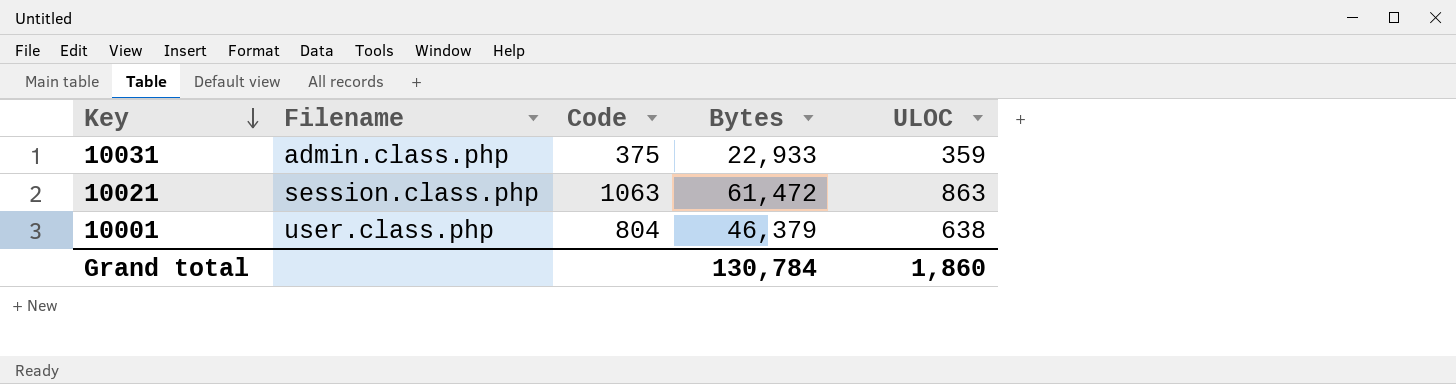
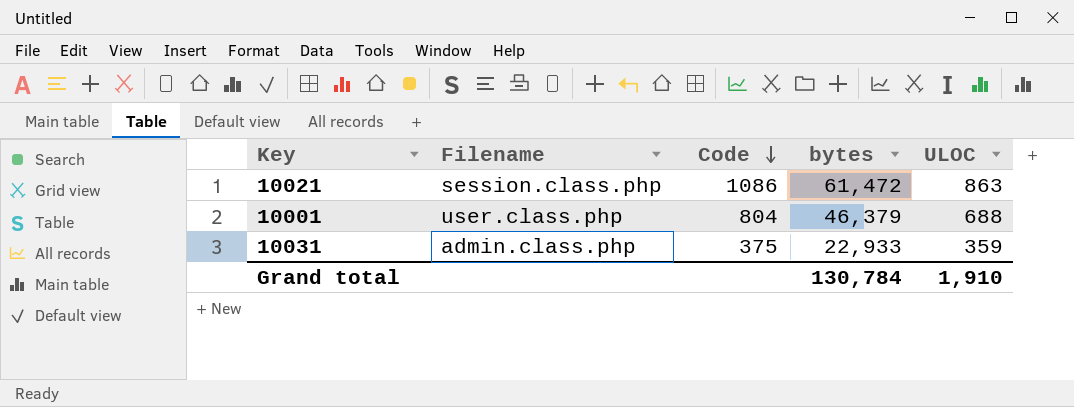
row order: Key descending -> Code descending
column name: Bytes -> bytes
10021 | Code: 1063 -> 1086
10001 | ULOC: 638 -> 688
Grand total | ULOC: 1,860 -> 1,910

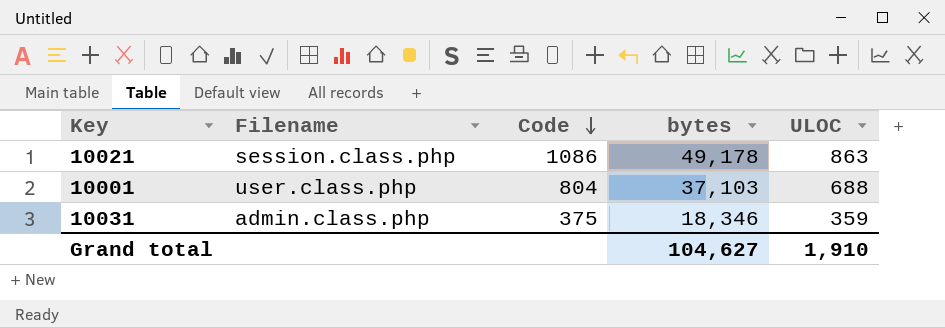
10021 | bytes: 61,472 -> 49,178
10001 | bytes: 46,379 -> 37,103
10031 | bytes: 22,933 -> 18,346
Grand total | bytes: 130,784 -> 104,627

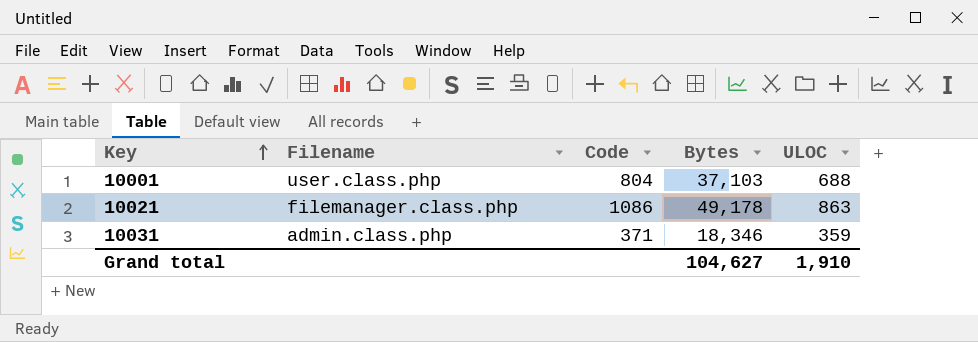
row order: Code descending -> Key ascending
column name: bytes -> Bytes
10021 | Filename: session.class.php -> filemanager.class.php
10031 | Code: 375 -> 371

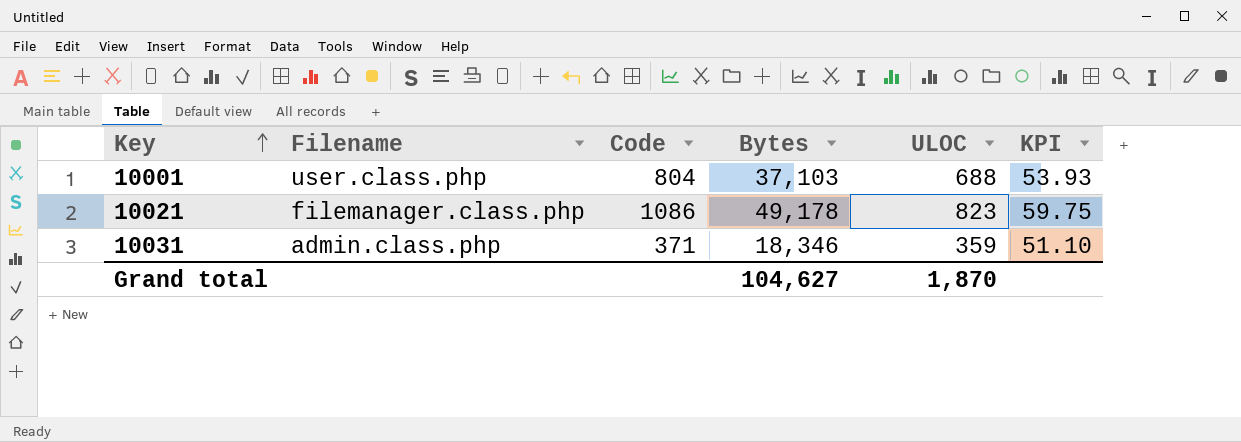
column KPI | formula: none -> [Bytes] / [ULOC]
10021 | ULOC: 863 -> 823
Grand total | ULOC: 1,910 -> 1,870

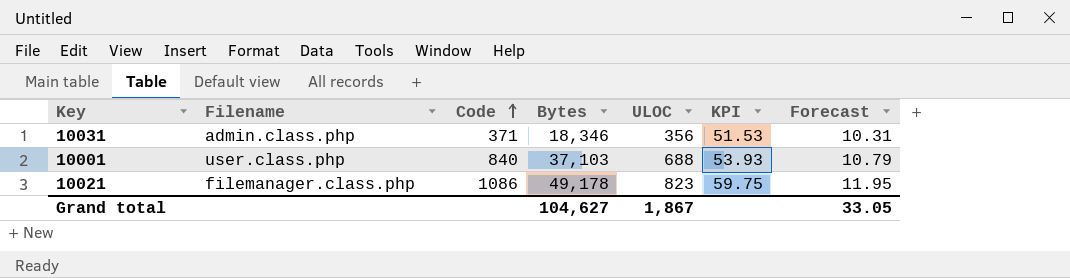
row order: Key ascending -> Code ascending
column Forecast | formula: none -> [KPI] * 0.2
10031 | ULOC: 359 -> 356
10031 | KPI: 51.10 -> 51.53
10001 | Code: 804 -> 840
Grand total | ULOC: 1,870 -> 1,867

